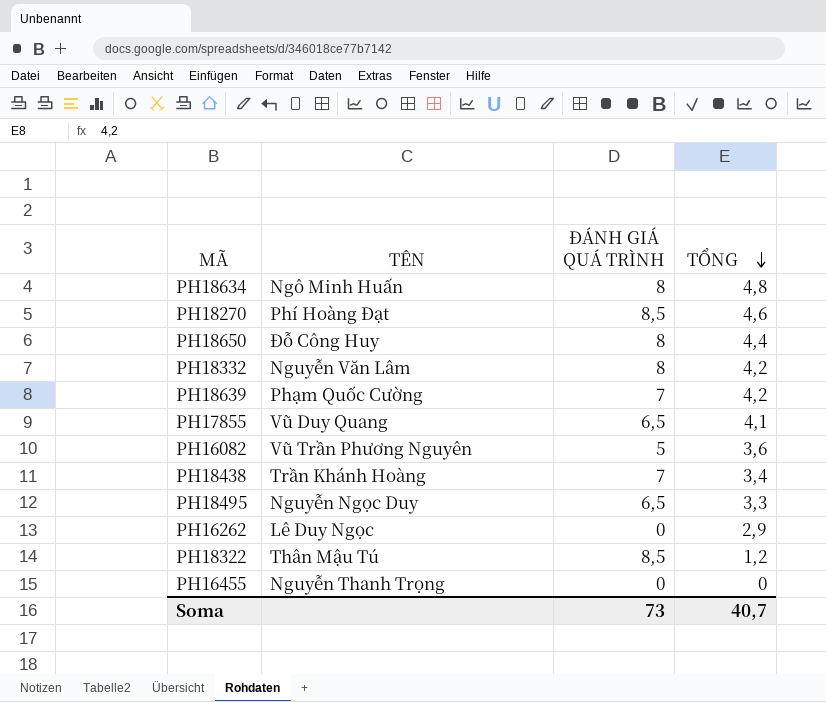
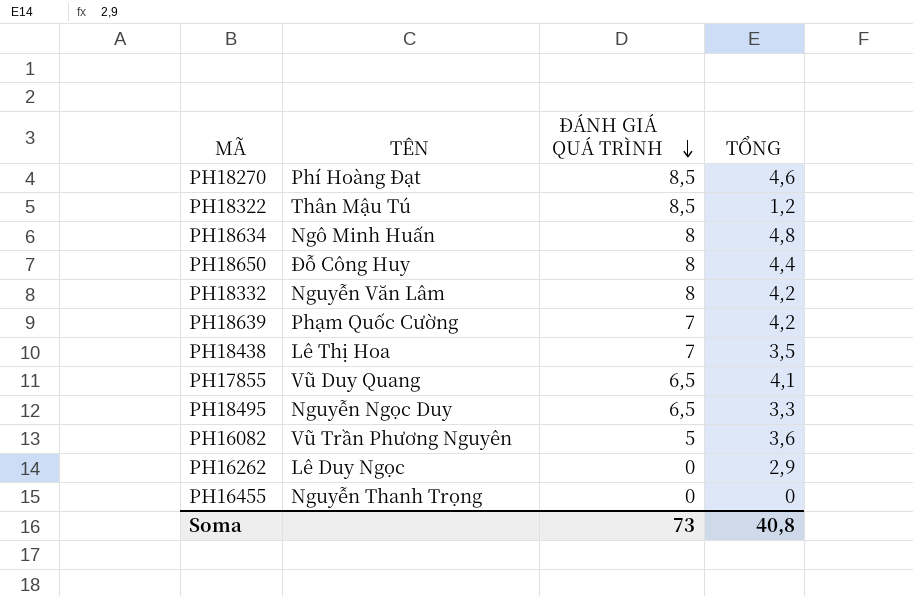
row order: TỔNG descending -> ĐÁNH GIÁ QUÁ TRÌNH descending
PH18438 | TÊN: Trần Khánh Hoàng -> Lê Thị Hoa
PH18438 | TỔNG: 3,4 -> 3,5
Soma | TỔNG: 40,7 -> 40,8

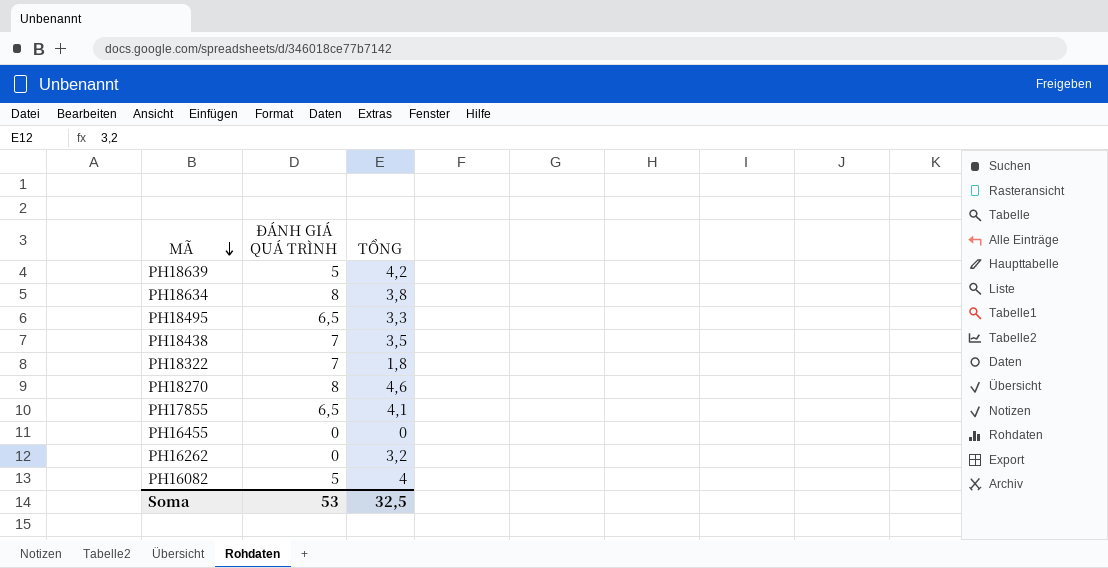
row order: ĐÁNH GIÁ QUÁ TRÌNH descending -> MÃ descending
column TÊN | position: 2 -> none
row PH18650: Đỗ Công Huy | 8 | 4,4 -> none
row PH18332: Nguyễn Văn Lâm | 8 | 4,2 -> none
PH18639 | ĐÁNH GIÁ QUÁ TRÌNH: 7 -> 5
PH18634 | TỔNG: 4,8 -> 3,8
PH18322 | ĐÁNH GIÁ QUÁ TRÌNH: 8,5 -> 7
PH18322 | TỔNG: 1,2 -> 1,8
PH18270 | ĐÁNH GIÁ QUÁ TRÌNH: 8,5 -> 8
PH16262 | TỔNG: 2,9 -> 3,2
PH16082 | TỔNG: 3,6 -> 4
Soma | ĐÁNH GIÁ QUÁ TRÌNH: 73 -> 53
Soma | TỔNG: 40,8 -> 32,5

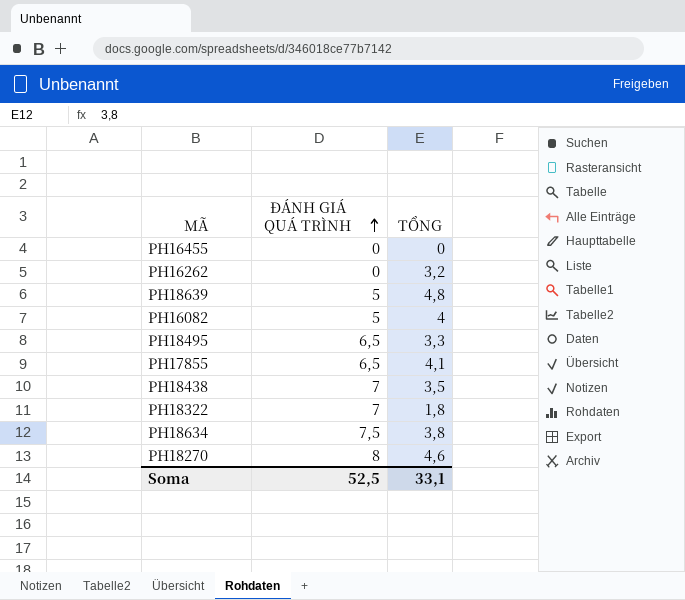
row order: MÃ descending -> ĐÁNH GIÁ QUÁ TRÌNH ascending
PH18639 | TỔNG: 4,2 -> 4,8
PH18634 | ĐÁNH GIÁ QUÁ TRÌNH: 8 -> 7,5
Soma | ĐÁNH GIÁ QUÁ TRÌNH: 53 -> 52,5
Soma | TỔNG: 32,5 -> 33,1

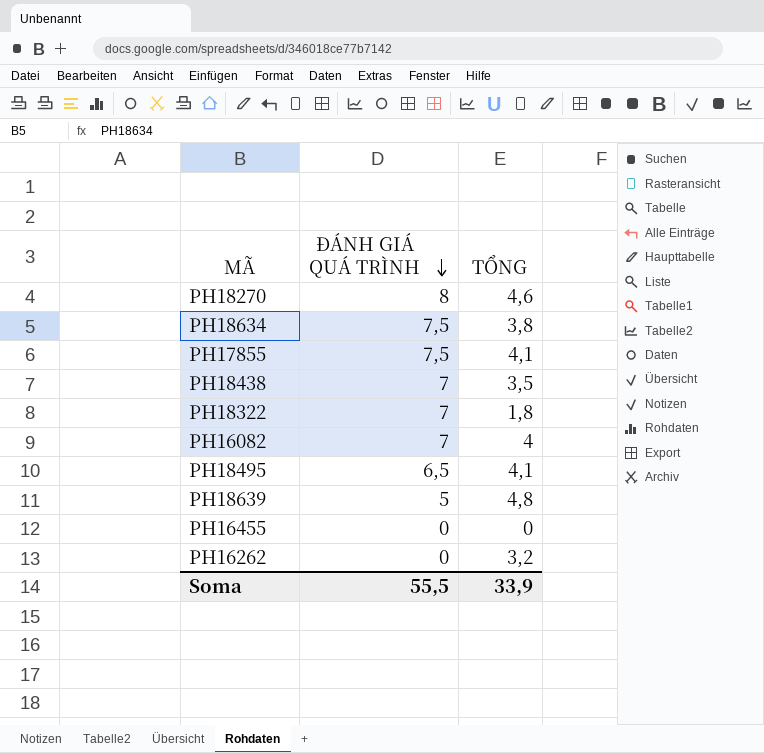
row order: ĐÁNH GIÁ QUÁ TRÌNH ascending -> ĐÁNH GIÁ QUÁ TRÌNH descending
PH17855 | ĐÁNH GIÁ QUÁ TRÌNH: 6,5 -> 7,5
PH16082 | ĐÁNH GIÁ QUÁ TRÌNH: 5 -> 7
PH18495 | TỔNG: 3,3 -> 4,1
Soma | ĐÁNH GIÁ QUÁ TRÌNH: 52,5 -> 55,5
Soma | TỔNG: 33,1 -> 33,9

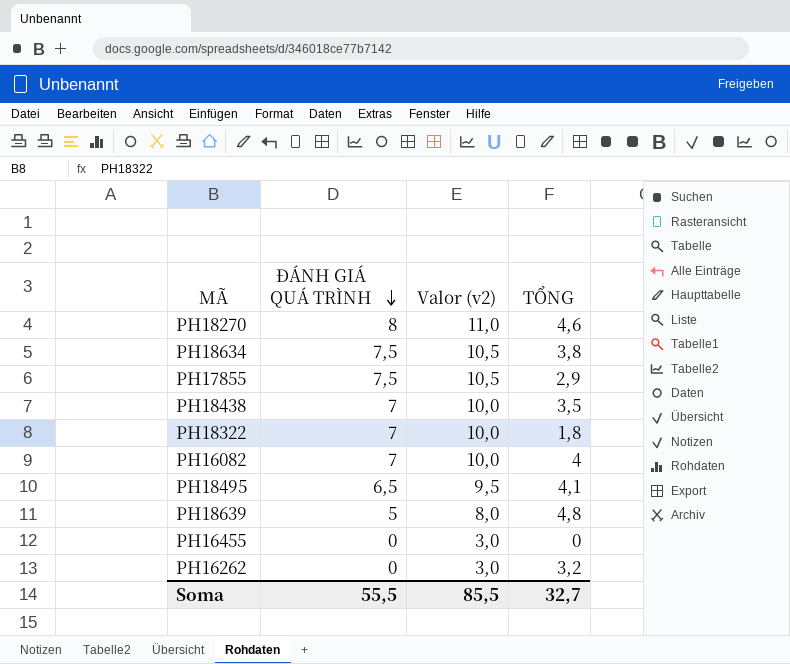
column Valor (v2) | formula: none -> [ĐÁNH GIÁ QUÁ TRÌNH] + 3
PH17855 | TỔNG: 4,1 -> 2,9
Soma | TỔNG: 33,9 -> 32,7

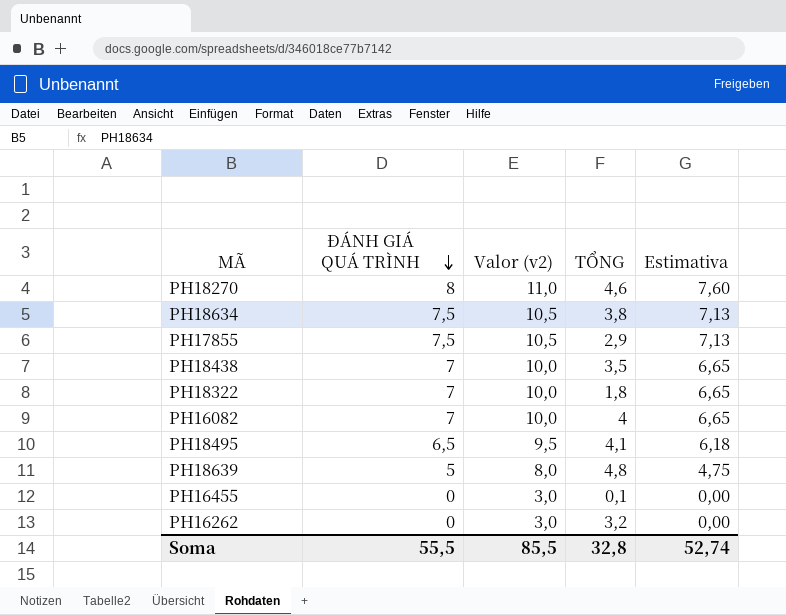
column Estimativa | formula: none -> [ĐÁNH GIÁ QUÁ TRÌNH] * 0,95
PH16455 | TỔNG: 0 -> 0,1
Soma | TỔNG: 32,7 -> 32,8

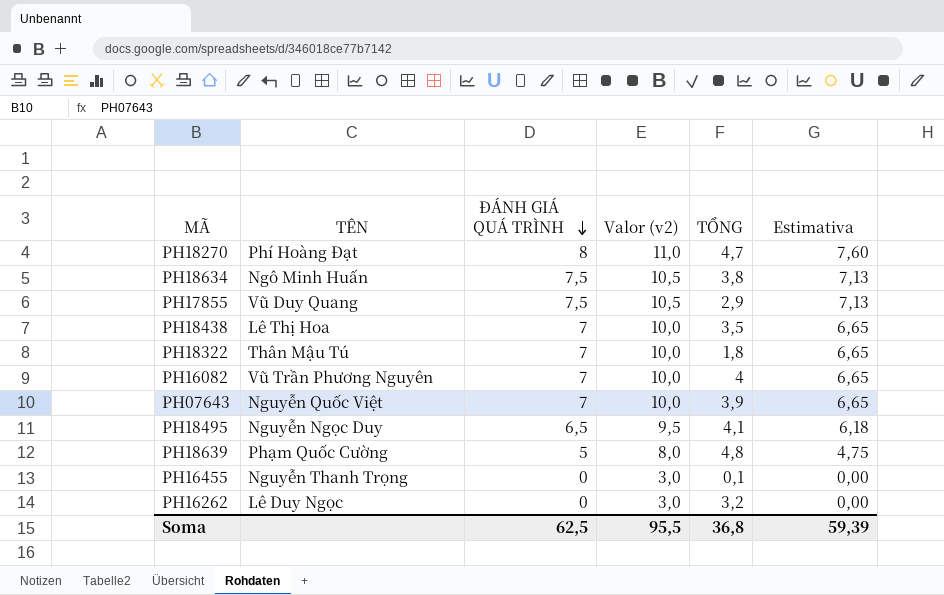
column TÊN | position: none -> 2
PH18270 | TỔNG: 4,6 -> 4,7
row PH07643: none -> Nguyễn Quốc Việt | 7 | 10,0 | 3,9 | 6,65
Soma | ĐÁNH GIÁ QUÁ TRÌNH: 55,5 -> 62,5
Soma | Valor (v2): 85,5 -> 95,5
Soma | TỔNG: 32,8 -> 36,8
Soma | Estimativa: 52,74 -> 59,39

